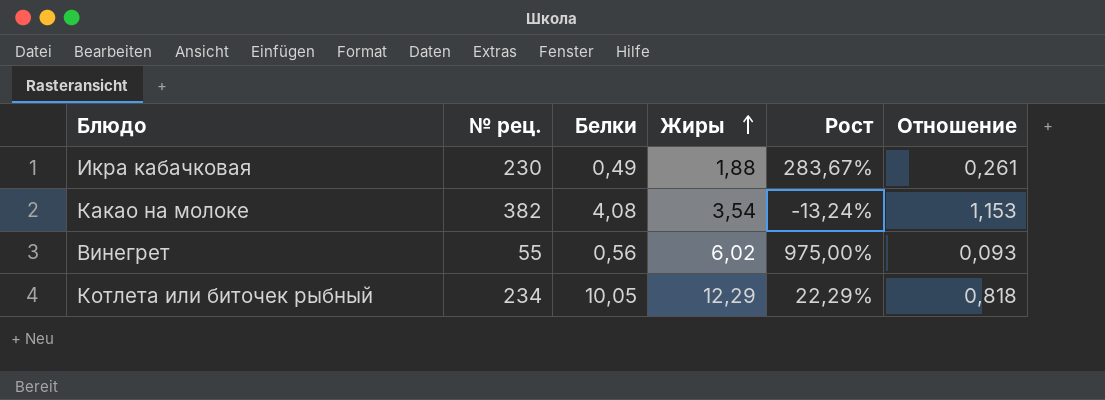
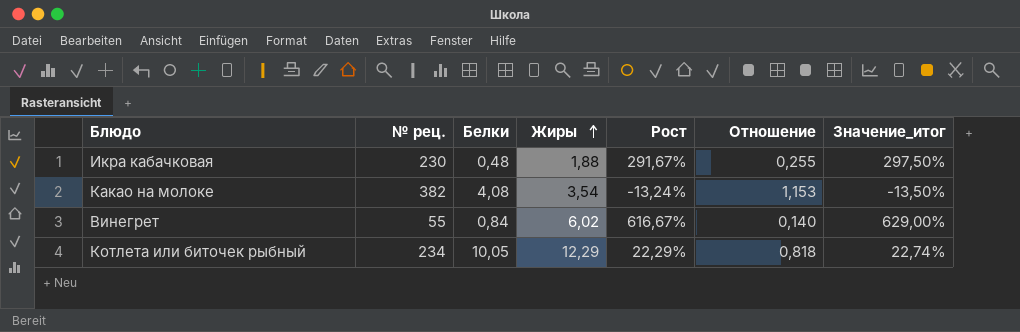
column Значение_итог | formula: none -> [Рост] * 1,02
Икра кабачковая | Белки: 0,49 -> 0,48
Икра кабачковая | Рост: 283,67% -> 291,67%
Икра кабачковая | Отношение: 0,261 -> 0,255
Винегрет | Белки: 0,56 -> 0,84
Винегрет | Рост: 975,00% -> 616,67%
Винегрет | Отношение: 0,093 -> 0,140

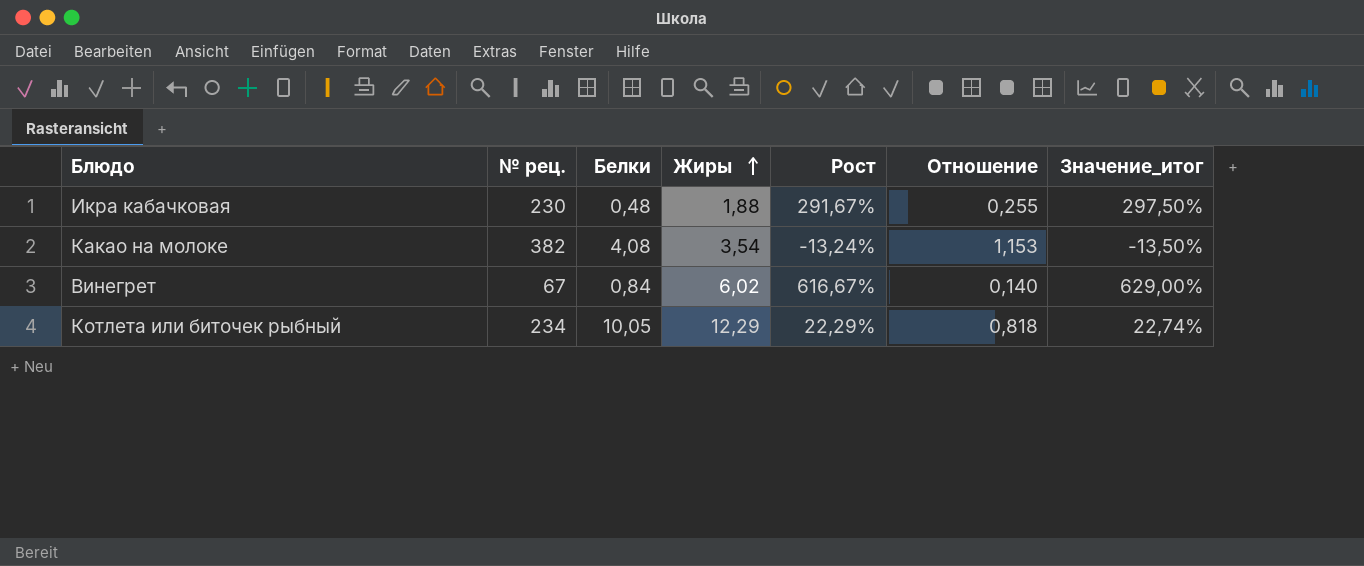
Винегрет | № рец.: 55 -> 67

